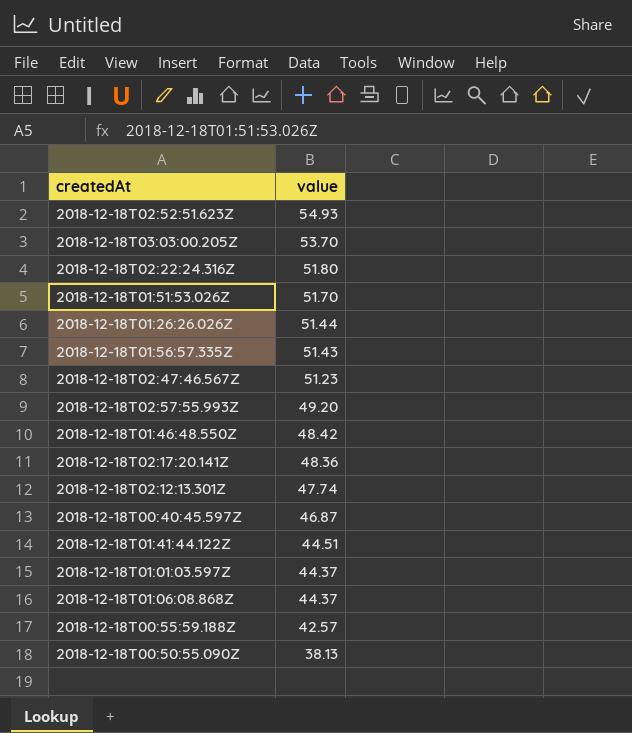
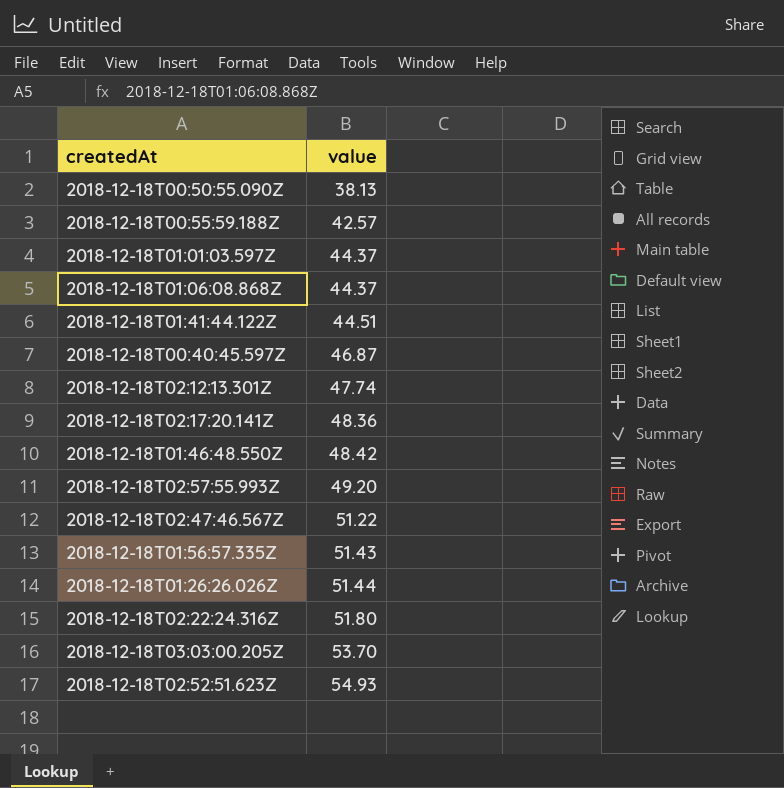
row order: value descending -> value ascending
row 2018-12-18T01:51:53.026Z: 51.70 -> none
2018-12-18T02:47:46.567Z | value: 51.23 -> 51.22

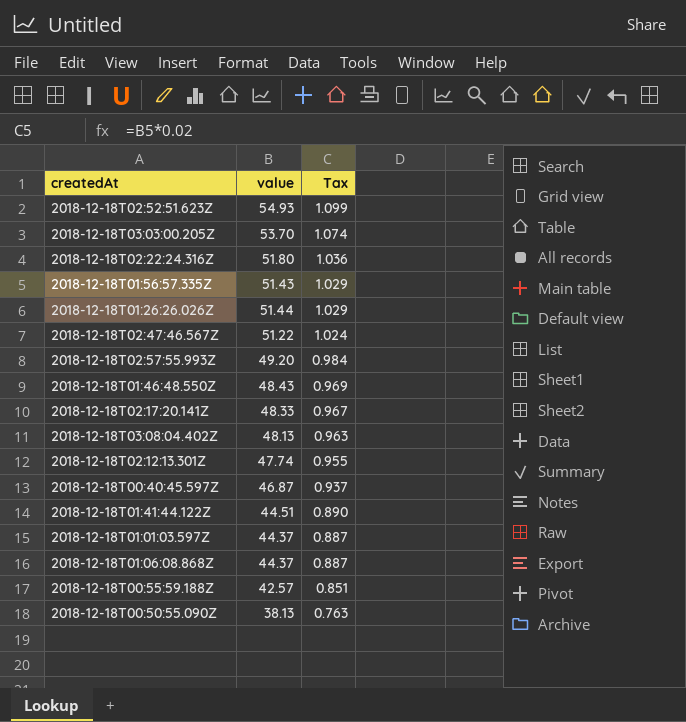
row order: value ascending -> Tax descending
column Tax | formula: none -> [value] * 0.02
2018-12-18T01:46:48.550Z | value: 48.42 -> 48.43
2018-12-18T02:17:20.141Z | value: 48.36 -> 48.33
row 2018-12-18T03:08:04.402Z: none -> 48.13 | 0.963

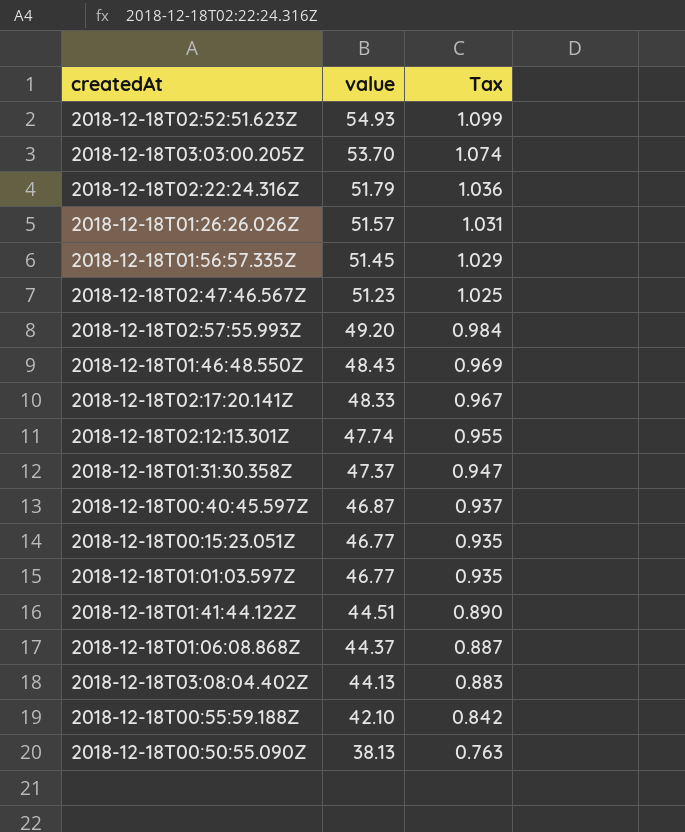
row order: Tax descending -> value descending
2018-12-18T02:22:24.316Z | value: 51.80 -> 51.79
2018-12-18T01:26:26.026Z | value: 51.44 -> 51.57
2018-12-18T01:26:26.026Z | Tax: 1.029 -> 1.031
2018-12-18T01:56:57.335Z | value: 51.43 -> 51.45
2018-12-18T02:47:46.567Z | value: 51.22 -> 51.23
2018-12-18T02:47:46.567Z | Tax: 1.024 -> 1.025
row 2018-12-18T01:31:30.358Z: none -> 47.37 | 0.947
row 2018-12-18T00:15:23.051Z: none -> 46.77 | 0.935
2018-12-18T01:01:03.597Z | value: 44.37 -> 46.77
2018-12-18T01:01:03.597Z | Tax: 0.887 -> 0.935
2018-12-18T03:08:04.402Z | value: 48.13 -> 44.13
2018-12-18T03:08:04.402Z | Tax: 0.963 -> 0.883
2018-12-18T00:55:59.188Z | value: 42.57 -> 42.10
2018-12-18T00:55:59.188Z | Tax: 0.851 -> 0.842

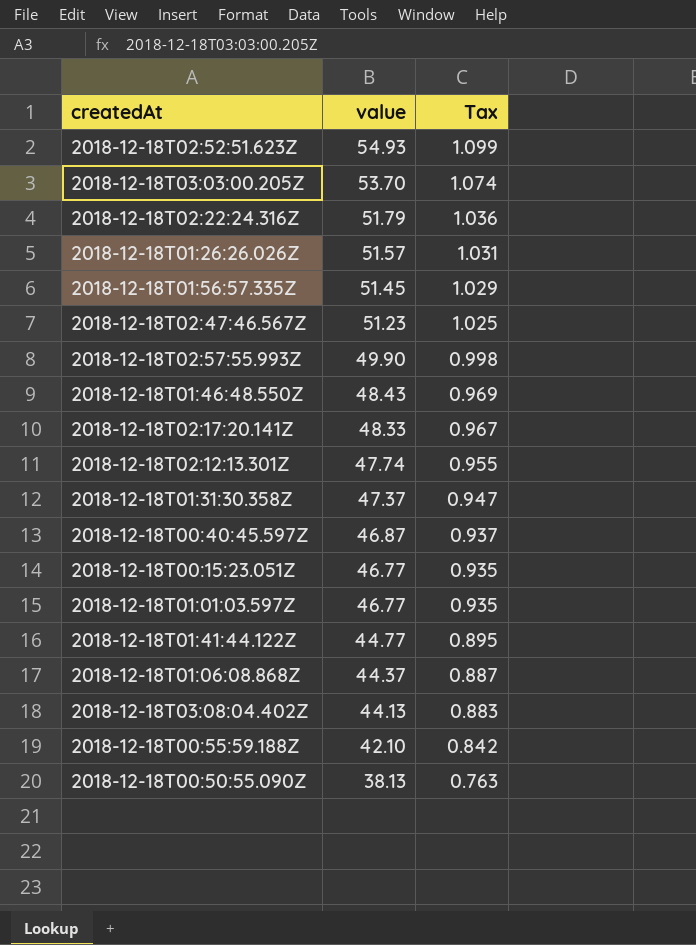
2018-12-18T02:57:55.993Z | value: 49.20 -> 49.90
2018-12-18T02:57:55.993Z | Tax: 0.984 -> 0.998
2018-12-18T01:41:44.122Z | value: 44.51 -> 44.77
2018-12-18T01:41:44.122Z | Tax: 0.890 -> 0.895

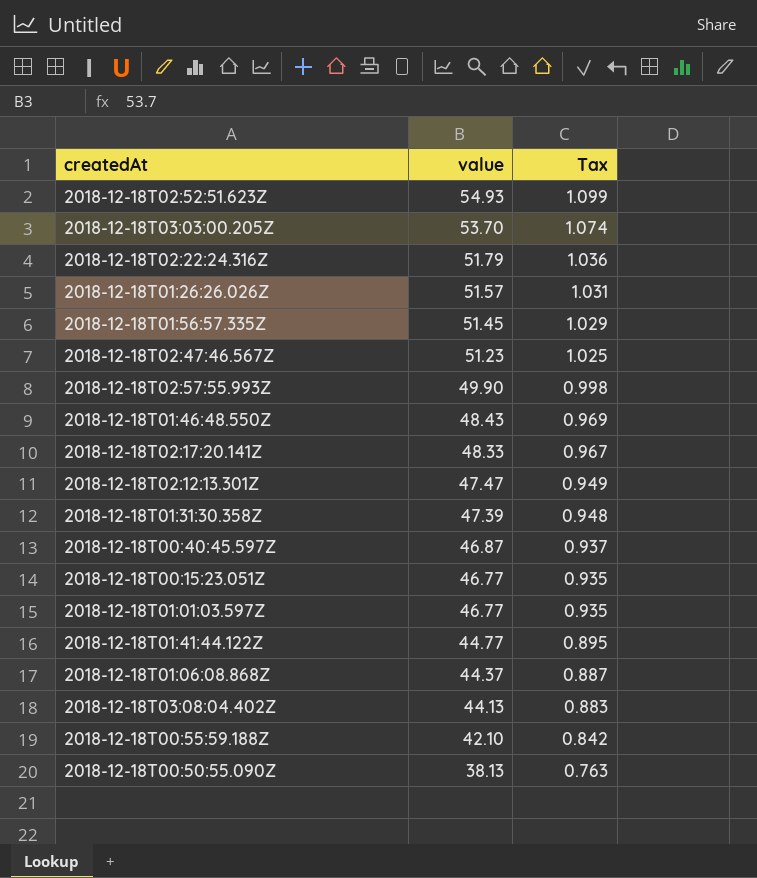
2018-12-18T02:12:13.301Z | value: 47.74 -> 47.47
2018-12-18T02:12:13.301Z | Tax: 0.955 -> 0.949
2018-12-18T01:31:30.358Z | value: 47.37 -> 47.39
2018-12-18T01:31:30.358Z | Tax: 0.947 -> 0.948

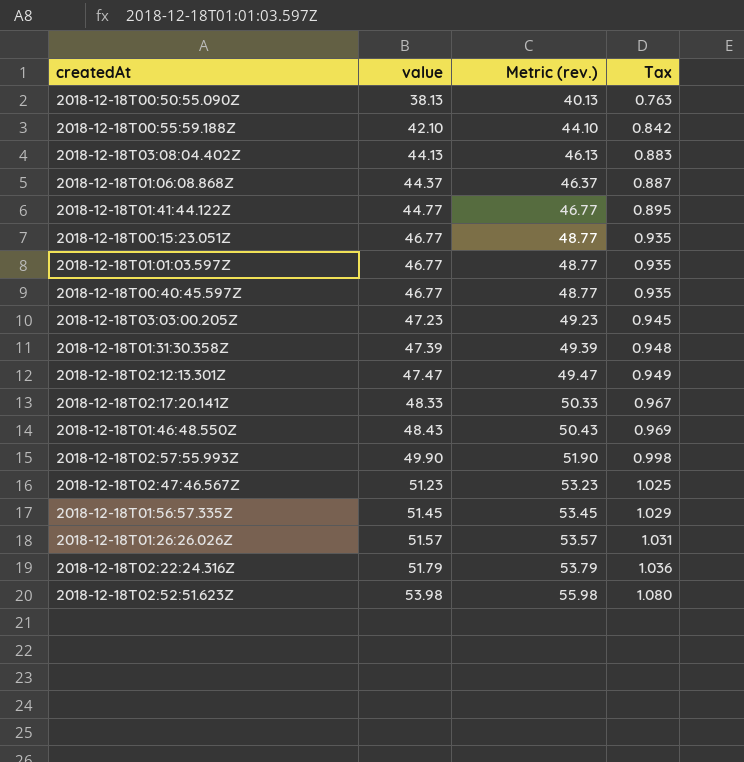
row order: value descending -> value ascending
column Metric (rev.) | formula: none -> [value] + 2
2018-12-18T00:40:45.597Z | value: 46.87 -> 46.77
2018-12-18T00:40:45.597Z | Tax: 0.937 -> 0.935
2018-12-18T03:03:00.205Z | value: 53.70 -> 47.23
2018-12-18T03:03:00.205Z | Tax: 1.074 -> 0.945
2018-12-18T02:52:51.623Z | value: 54.93 -> 53.98
2018-12-18T02:52:51.623Z | Tax: 1.099 -> 1.080

